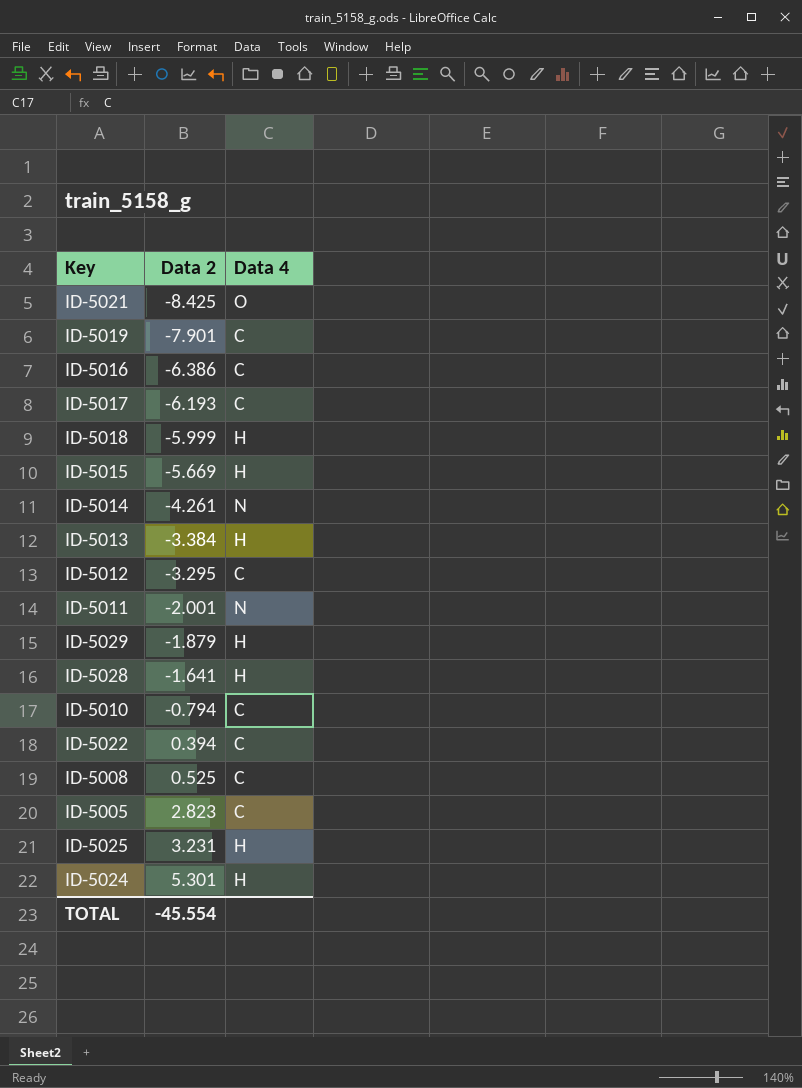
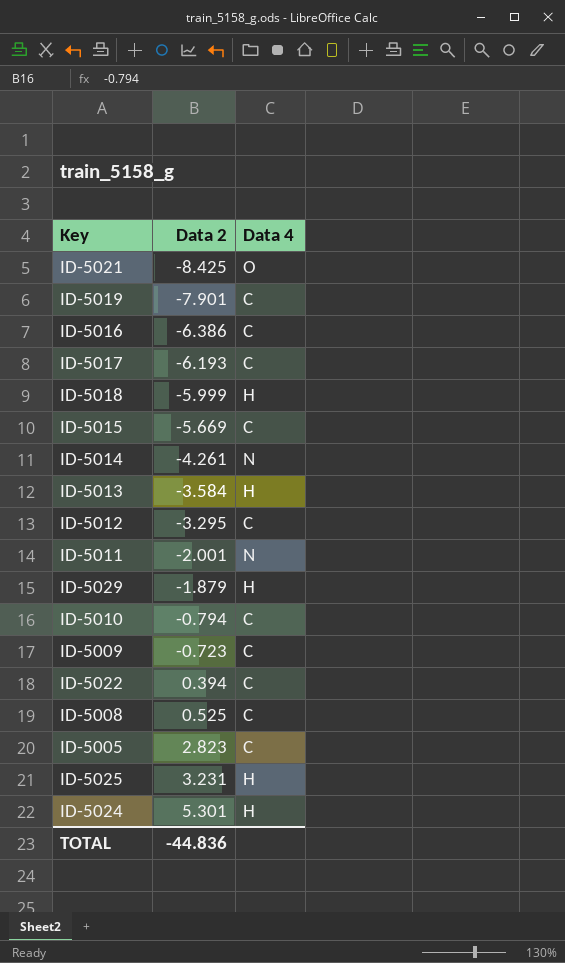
row ID-5028: -1.641 | H -> none
ID-5015 | Data 4: H -> C
ID-5013 | Data 2: -3.384 -> -3.584
row ID-5009: none -> -0.723 | C
TOTAL | Data 2: -45.554 -> -44.836

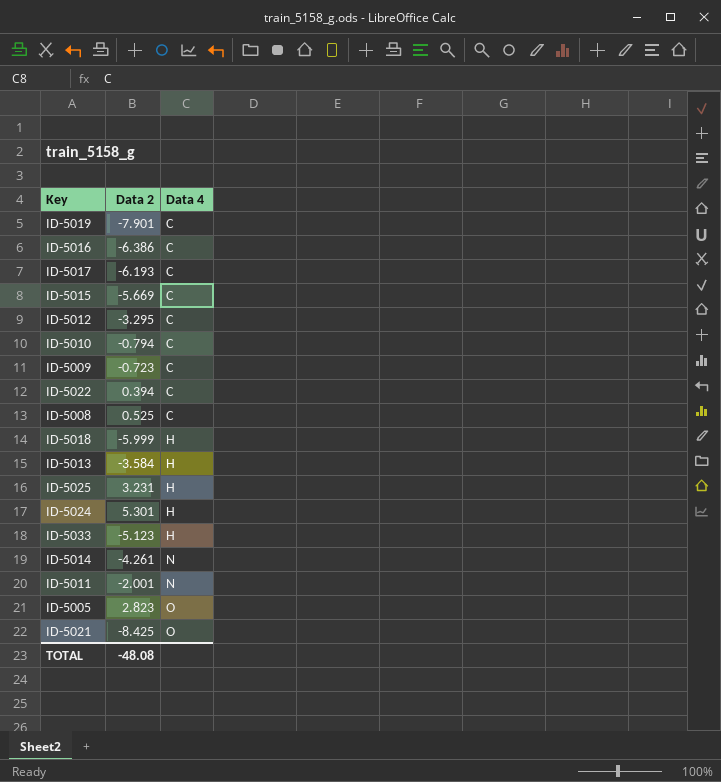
row order: Data 2 ascending -> Data 4 ascending
row ID-5029: -1.879 | H -> none
row ID-5033: none -> -5.123 | H
ID-5005 | Data 4: C -> O
TOTAL | Data 2: -44.836 -> -48.08

